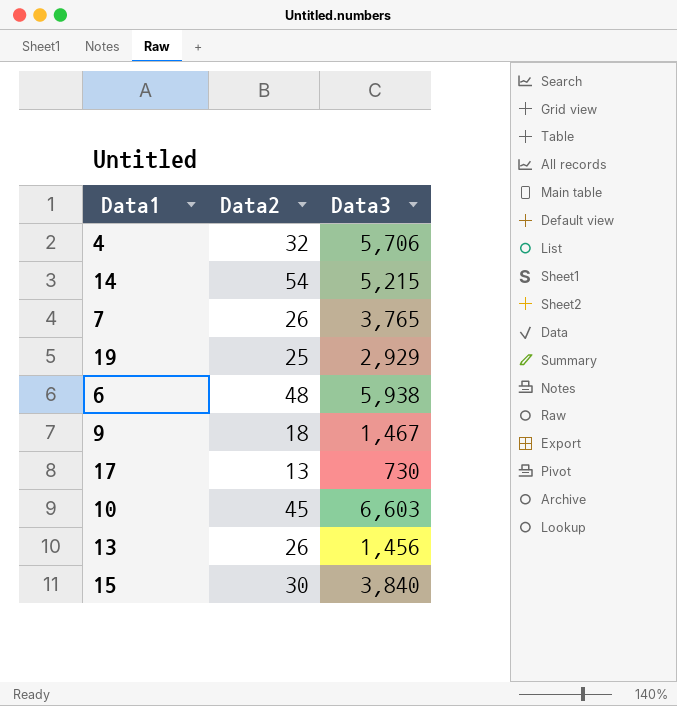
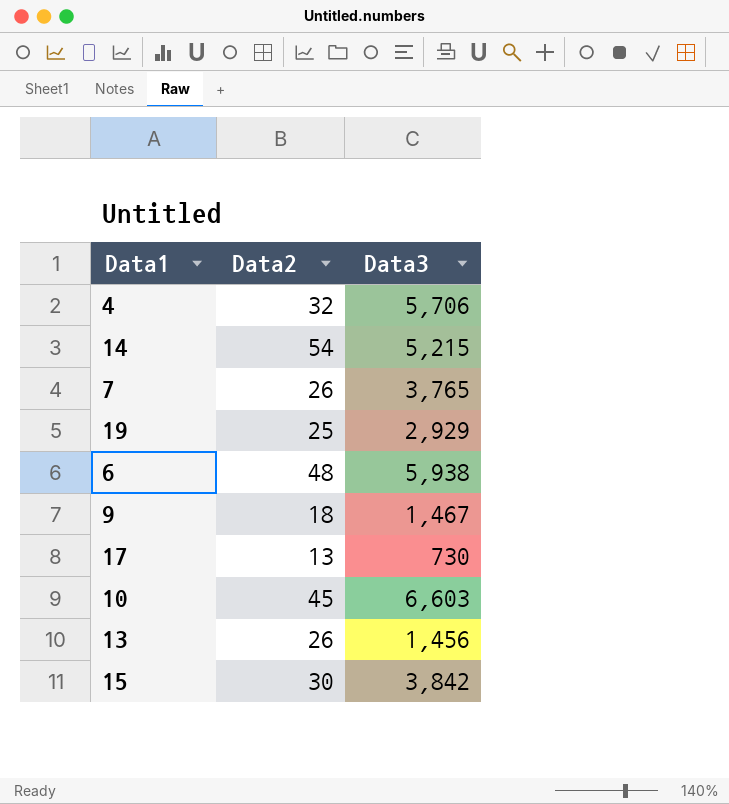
15 | Data3: 3,840 -> 3,842

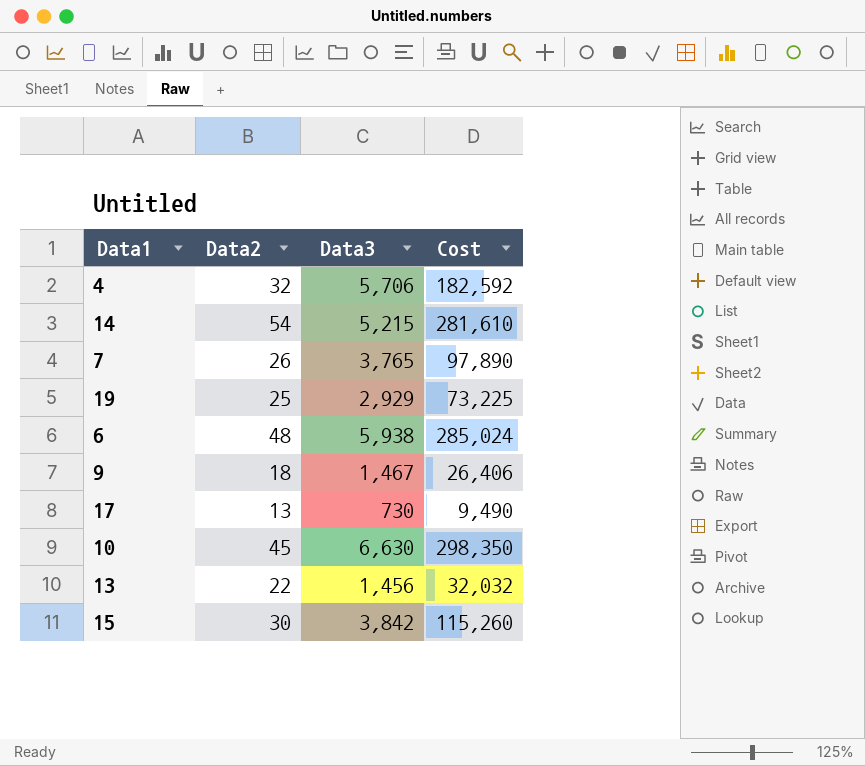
column Cost | formula: none -> [Data2] * [Data3]
10 | Data3: 6,603 -> 6,630
13 | Data2: 26 -> 22

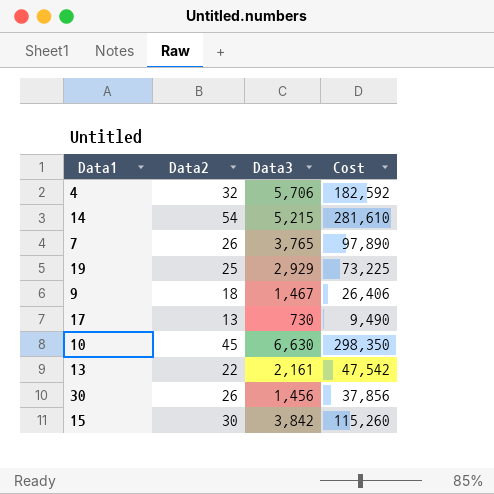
row 6: 48 | 5,938 | 285,024 -> none
13 | Data3: 1,456 -> 2,161
13 | Cost: 32,032 -> 47,542
row 30: none -> 26 | 1,456 | 37,856

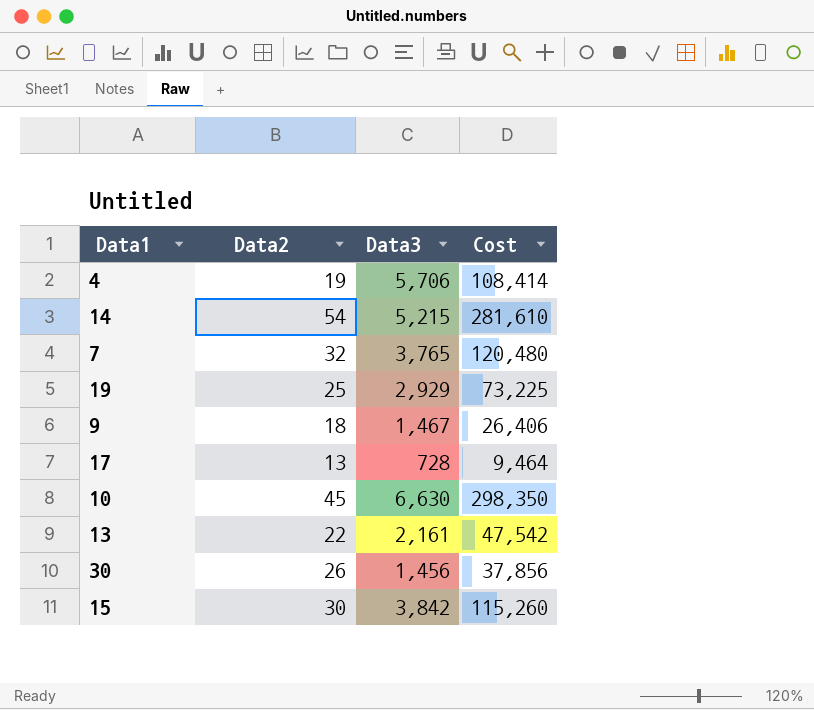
4 | Data2: 32 -> 19
4 | Cost: 182,592 -> 108,414
7 | Data2: 26 -> 32
7 | Cost: 97,890 -> 120,480
17 | Data3: 730 -> 728
17 | Cost: 9,490 -> 9,464

